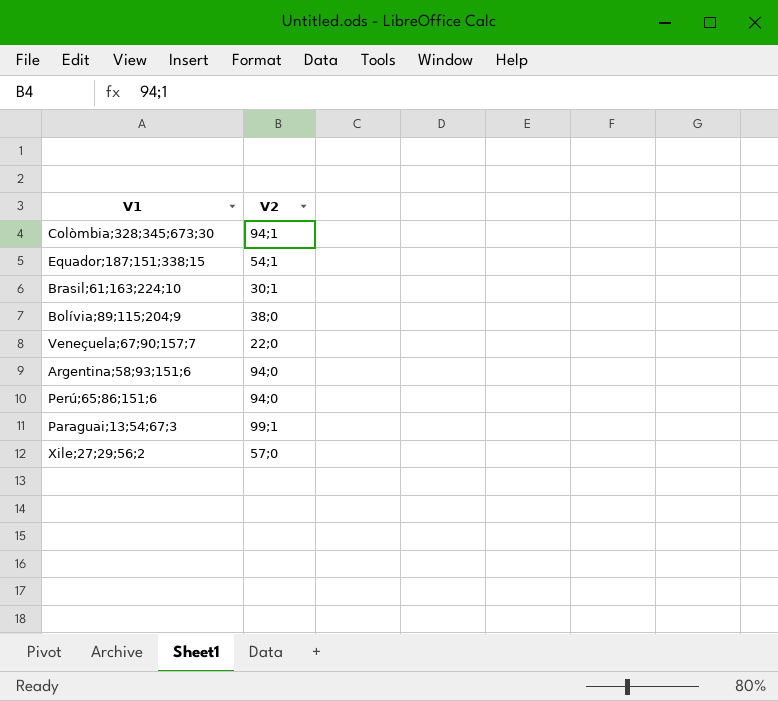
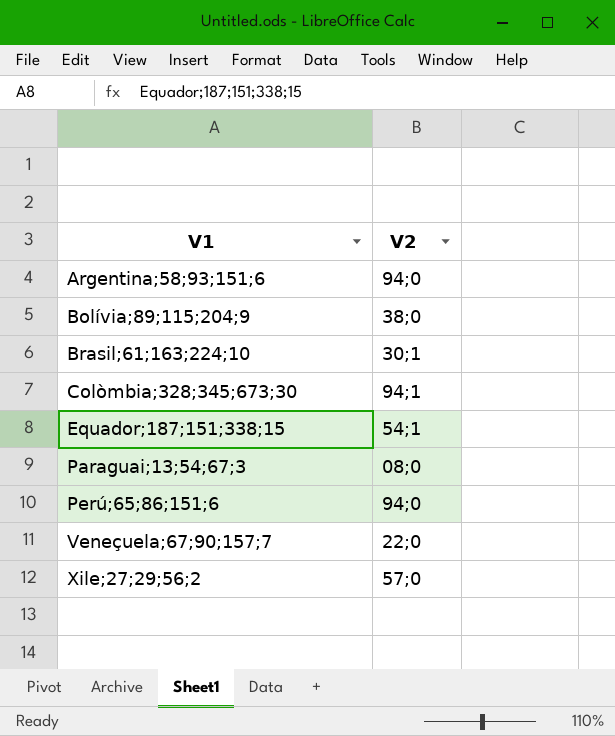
row order: none -> V1 ascending
Paraguai;13;54;67;3 | V2: 99;1 -> 08;0

